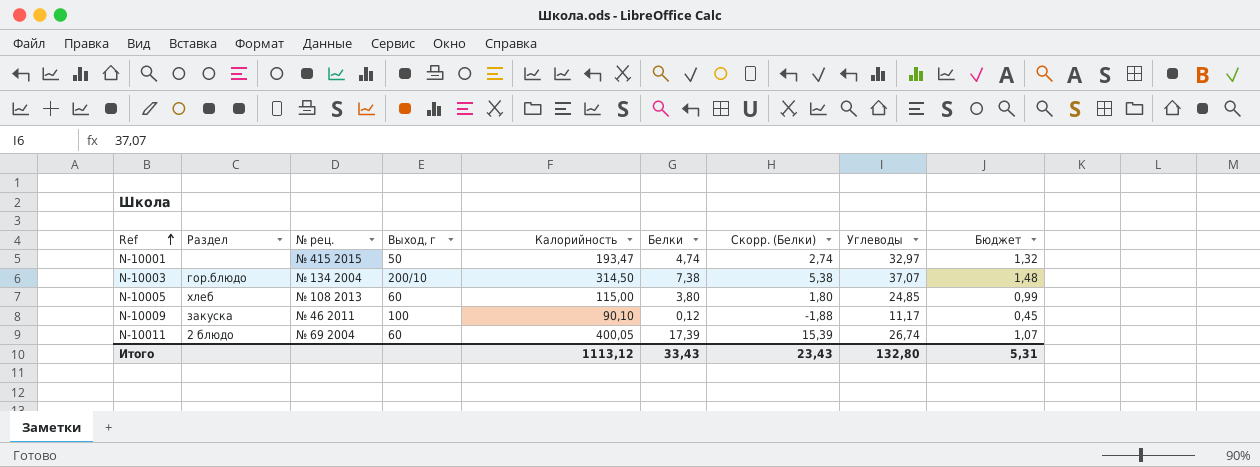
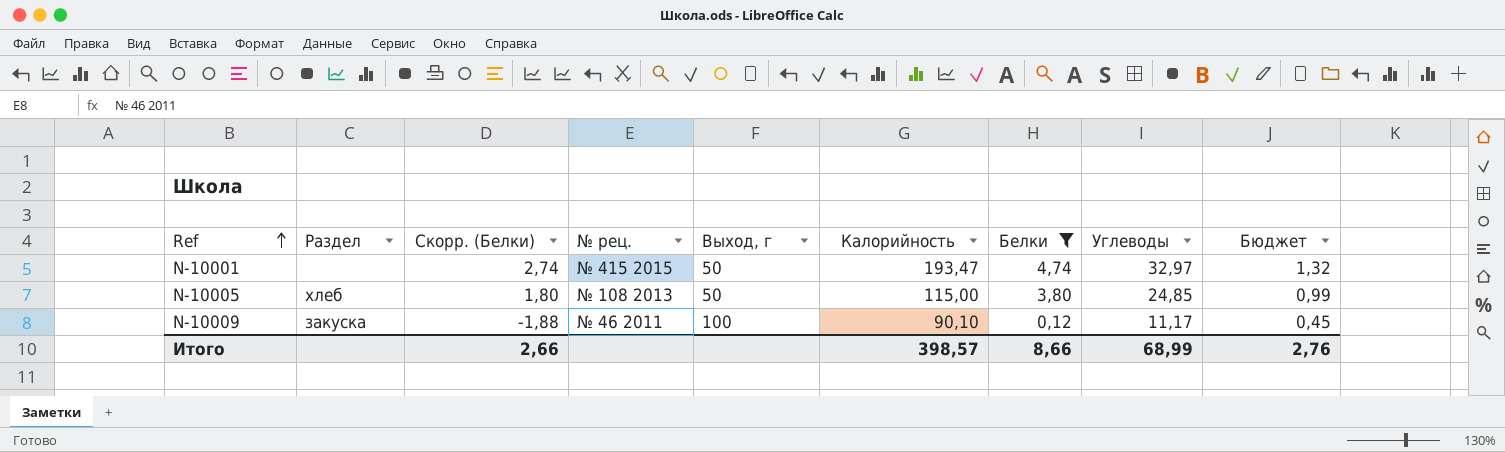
filter: none -> Белки <= 4,74
column Скорр. (Белки) | position: 7 -> 3
N-10005 | Выход, г: 60 -> 50
Итого | Скорр. (Белки): 23,43 -> 2,66
Итого | Калорийность: 1113,12 -> 398,57
Итого | Белки: 33,43 -> 8,66
Итого | Углеводы: 132,80 -> 68,99
Итого | Бюджет: 5,31 -> 2,76

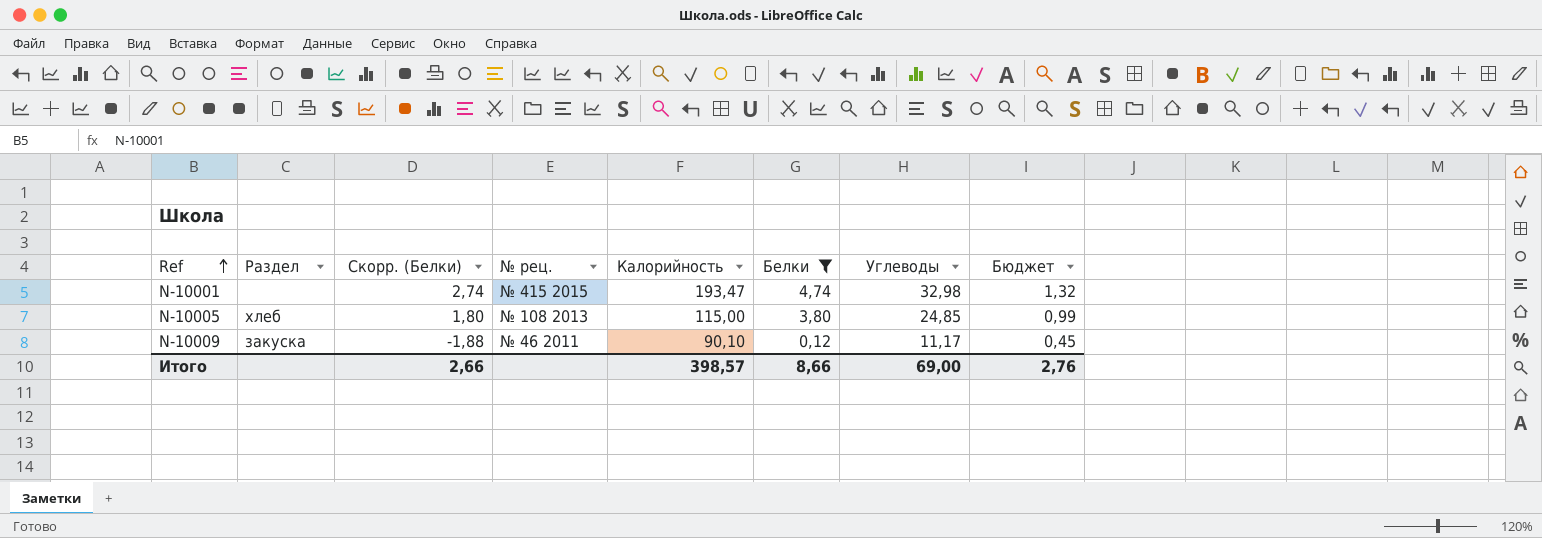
column Выход, г | position: 5 -> none
N-10001 | Углеводы: 32,97 -> 32,98
Итого | Углеводы: 68,99 -> 69,00

